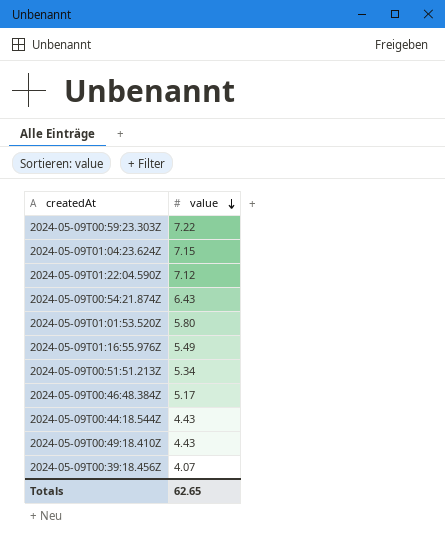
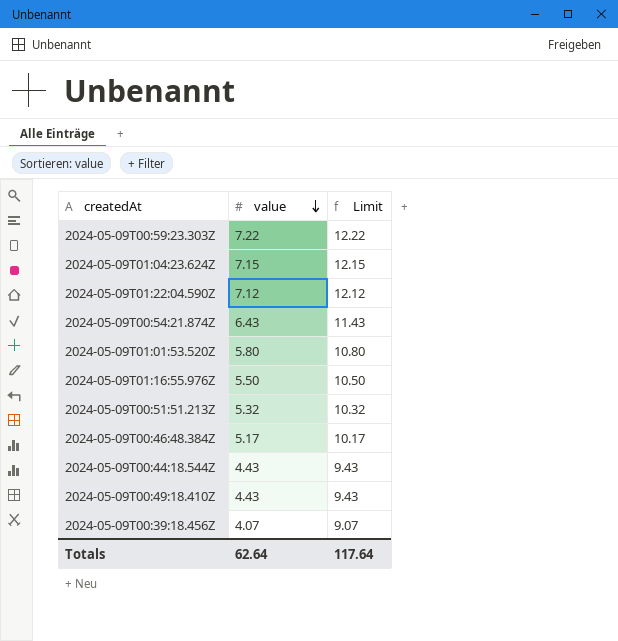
column Limit | formula: none -> [value] + 5
2024-05-09T01:16:55.976Z | value: 5.49 -> 5.50
2024-05-09T00:51:51.213Z | value: 5.34 -> 5.32
Totals | value: 62.65 -> 62.64

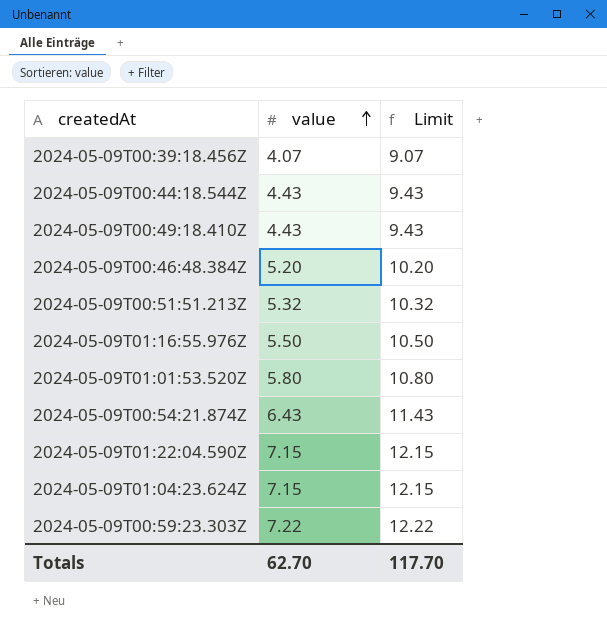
row order: value descending -> value ascending
2024-05-09T00:46:48.384Z | value: 5.17 -> 5.20
2024-05-09T00:46:48.384Z | Limit: 10.17 -> 10.20
2024-05-09T01:22:04.590Z | value: 7.12 -> 7.15
2024-05-09T01:22:04.590Z | Limit: 12.12 -> 12.15
Totals | value: 62.64 -> 62.70
Totals | Limit: 117.64 -> 117.70

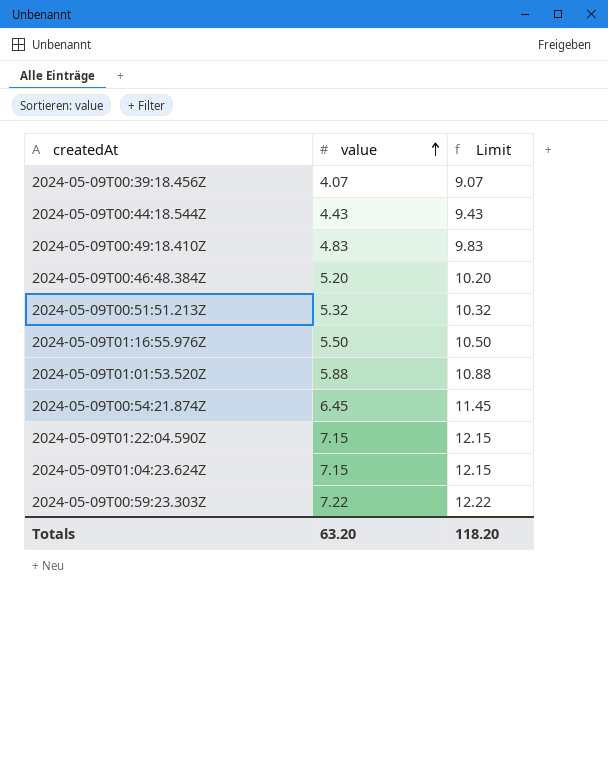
2024-05-09T00:49:18.410Z | value: 4.43 -> 4.83
2024-05-09T00:49:18.410Z | Limit: 9.43 -> 9.83
2024-05-09T01:01:53.520Z | value: 5.80 -> 5.88
2024-05-09T01:01:53.520Z | Limit: 10.80 -> 10.88
2024-05-09T00:54:21.874Z | value: 6.43 -> 6.45
2024-05-09T00:54:21.874Z | Limit: 11.43 -> 11.45
Totals | value: 62.70 -> 63.20
Totals | Limit: 117.70 -> 118.20

